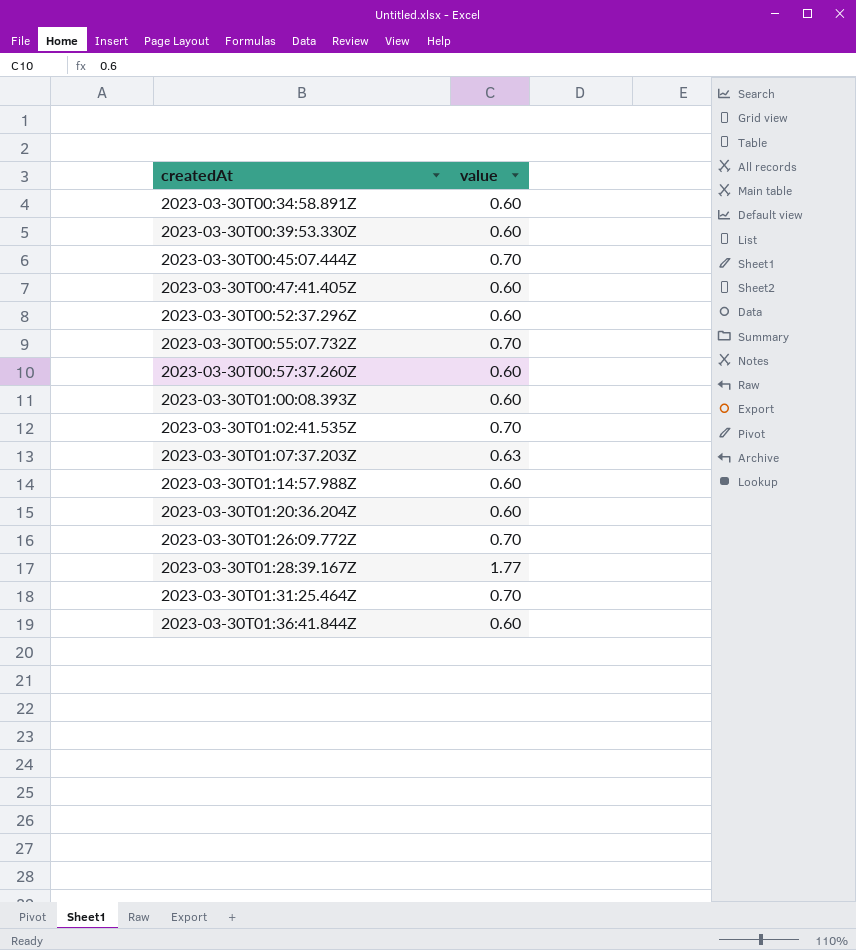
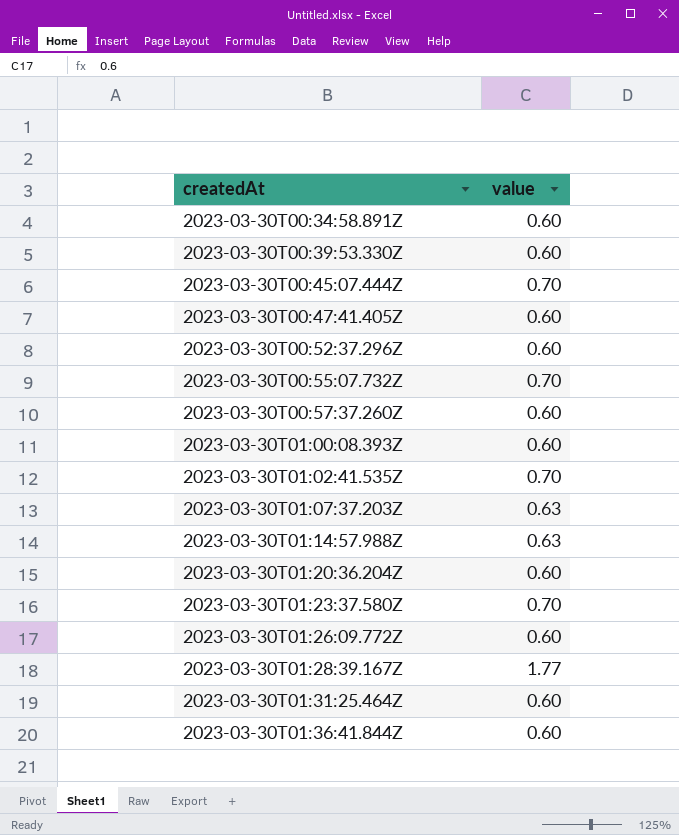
2023-03-30T01:14:57.988Z | value: 0.60 -> 0.63
row 2023-03-30T01:23:37.580Z: none -> 0.70
2023-03-30T01:26:09.772Z | value: 0.70 -> 0.60
2023-03-30T01:31:25.464Z | value: 0.70 -> 0.60

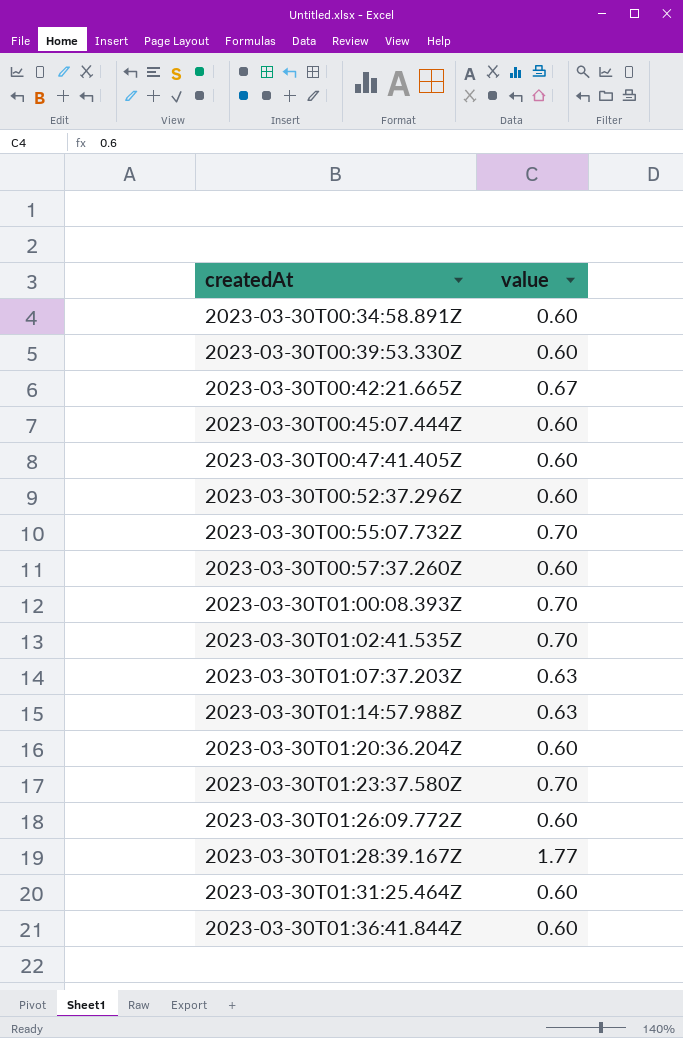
row 2023-03-30T00:42:21.665Z: none -> 0.67
2023-03-30T00:45:07.444Z | value: 0.70 -> 0.60
2023-03-30T01:00:08.393Z | value: 0.60 -> 0.70

